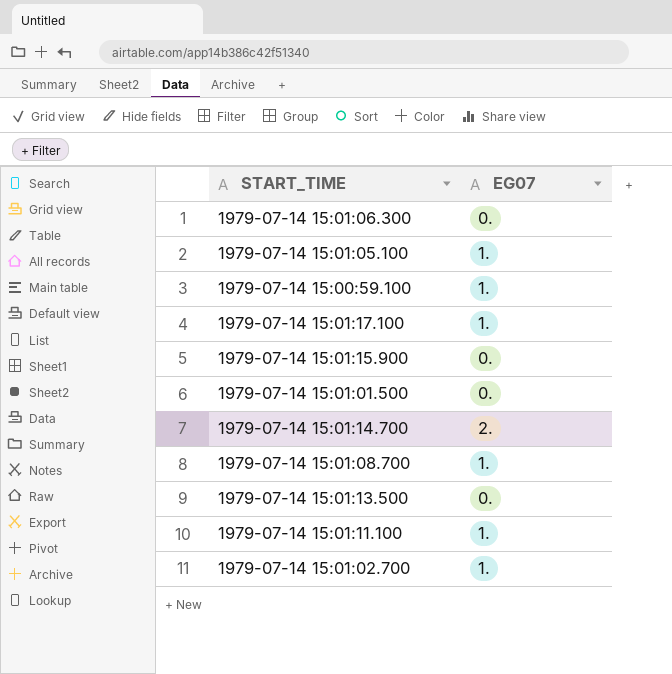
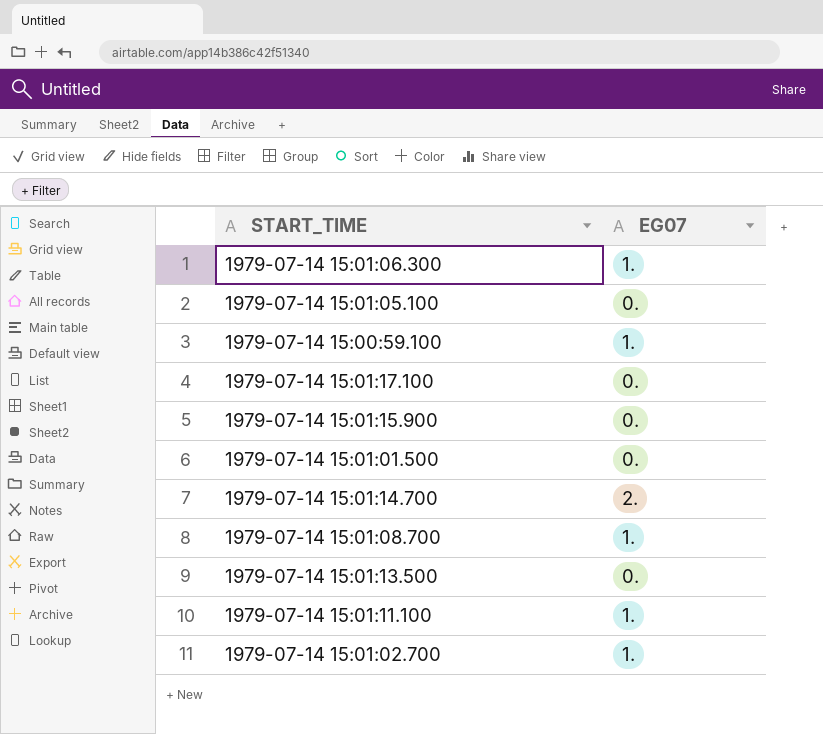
1979-07-14 15:01:06.300 | EG07: 0. -> 1.
1979-07-14 15:01:05.100 | EG07: 1. -> 0.
1979-07-14 15:01:17.100 | EG07: 1. -> 0.

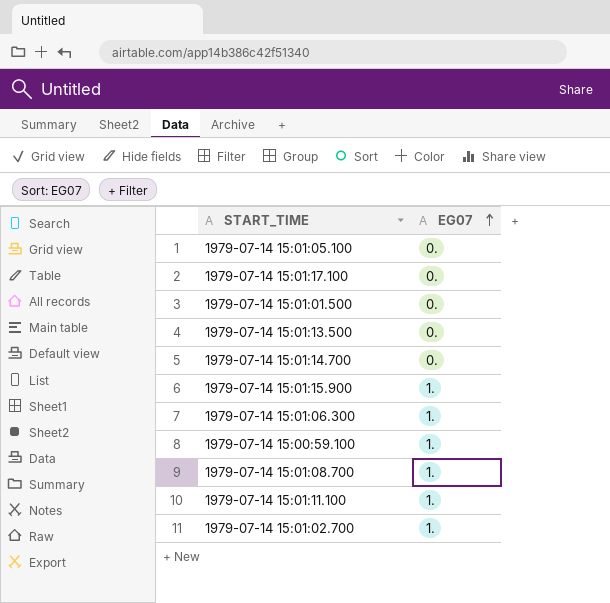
row order: none -> EG07 ascending
1979-07-14 15:01:14.700 | EG07: 2. -> 0.
1979-07-14 15:01:15.900 | EG07: 0. -> 1.

